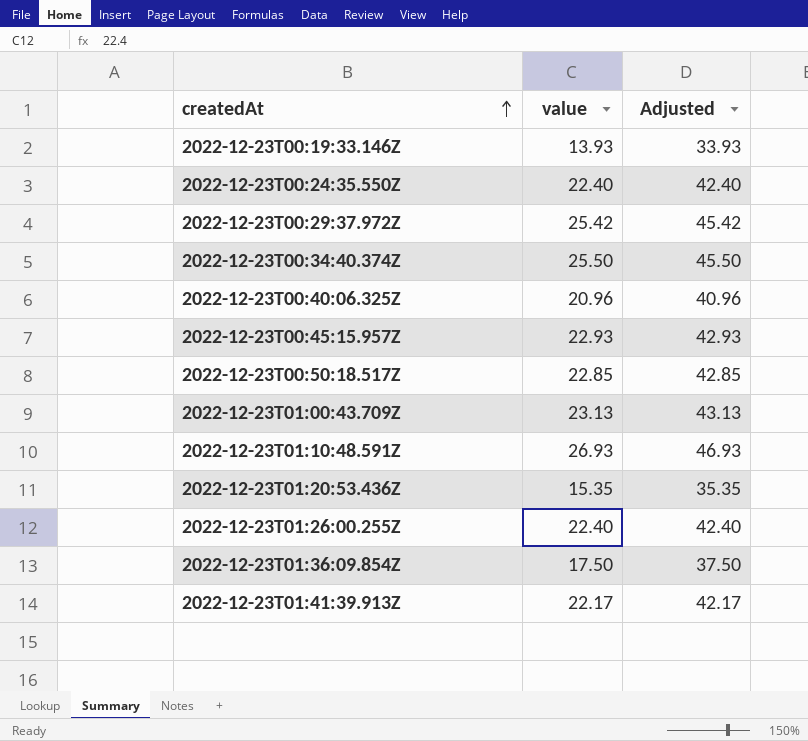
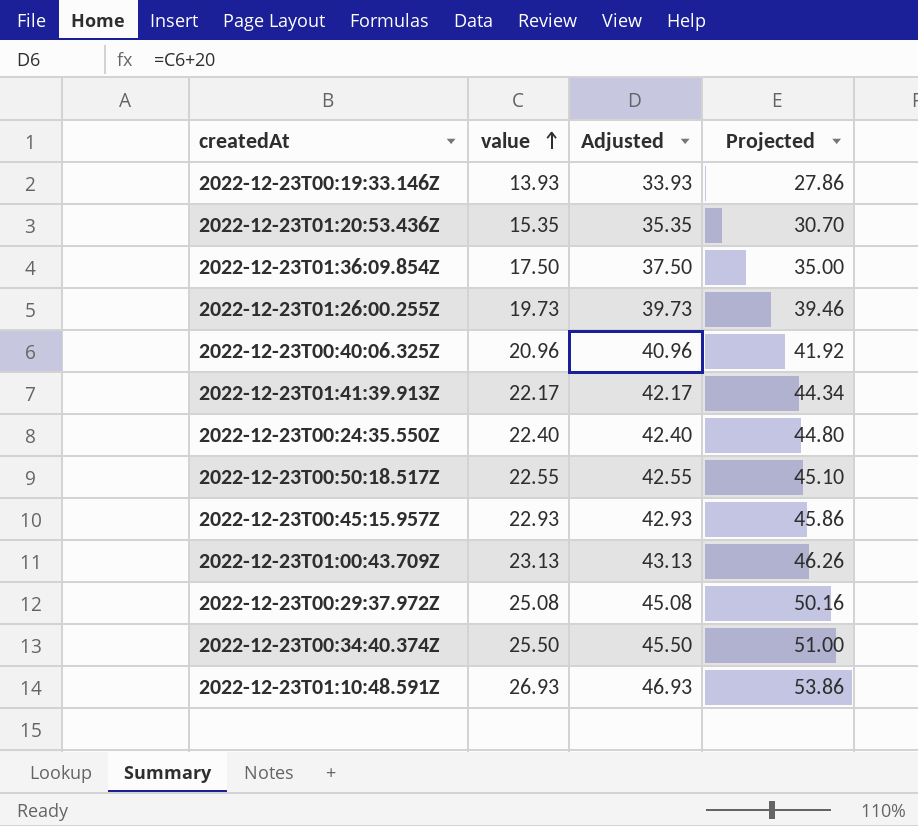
row order: createdAt ascending -> value ascending
column Projected | formula: none -> [value] * 2
2022-12-23T01:26:00.255Z | value: 22.40 -> 19.73
2022-12-23T01:26:00.255Z | Adjusted: 42.40 -> 39.73
2022-12-23T00:50:18.517Z | value: 22.85 -> 22.55
2022-12-23T00:50:18.517Z | Adjusted: 42.85 -> 42.55
2022-12-23T00:29:37.972Z | value: 25.42 -> 25.08
2022-12-23T00:29:37.972Z | Adjusted: 45.42 -> 45.08

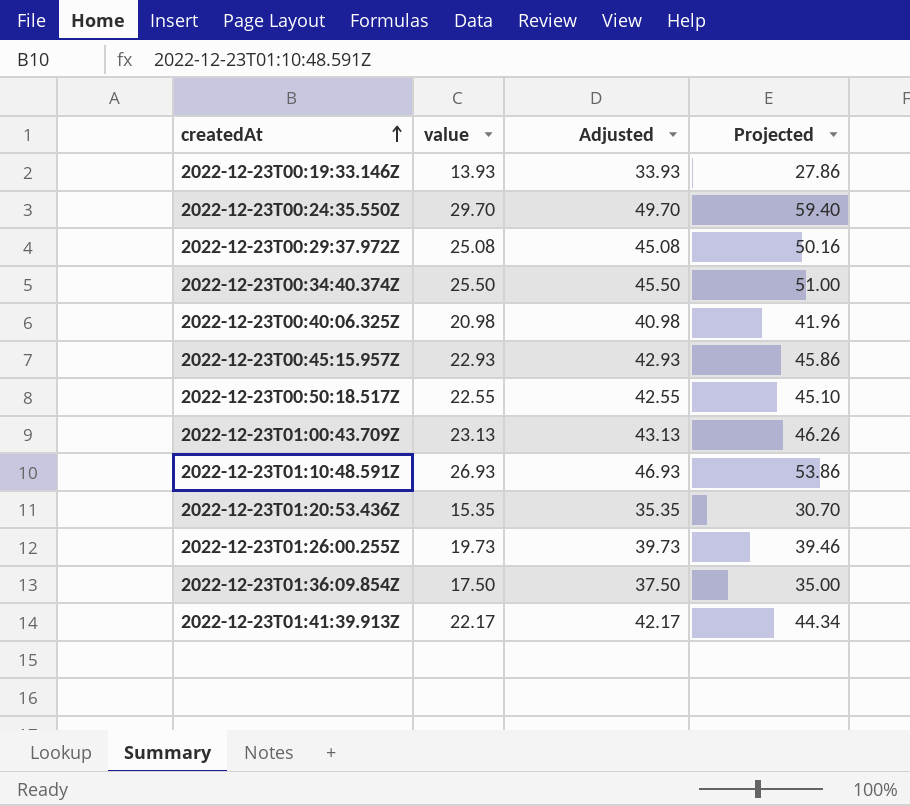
row order: value ascending -> createdAt ascending
2022-12-23T00:24:35.550Z | value: 22.40 -> 29.70
2022-12-23T00:24:35.550Z | Adjusted: 42.40 -> 49.70
2022-12-23T00:24:35.550Z | Projected: 44.80 -> 59.40
2022-12-23T00:40:06.325Z | value: 20.96 -> 20.98
2022-12-23T00:40:06.325Z | Adjusted: 40.96 -> 40.98
2022-12-23T00:40:06.325Z | Projected: 41.92 -> 41.96

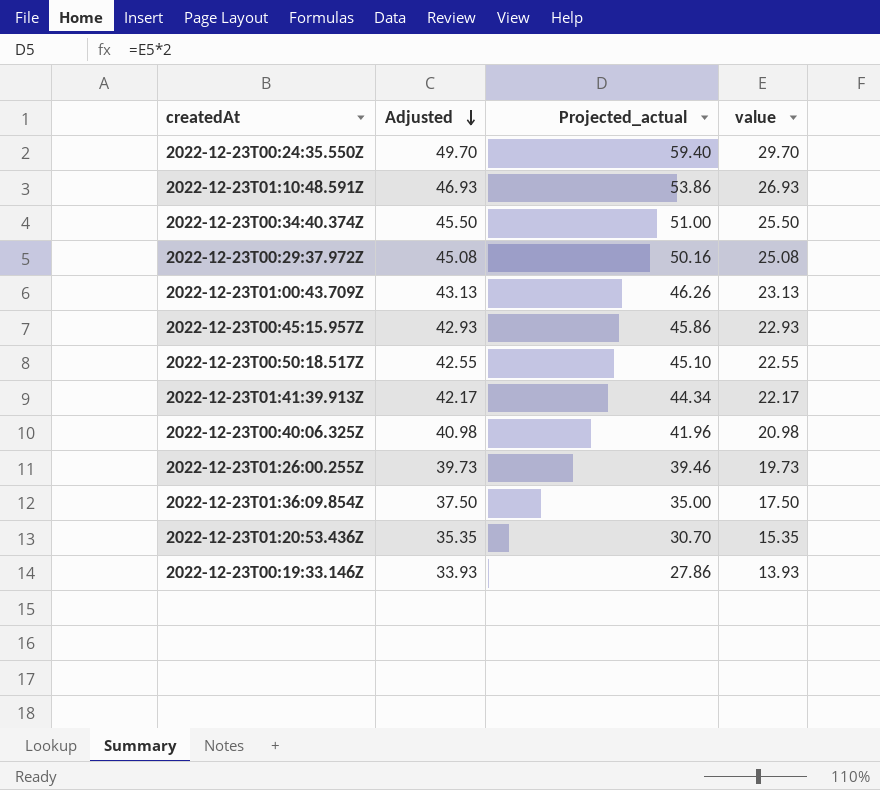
row order: createdAt ascending -> Adjusted descending
column name: Projected -> Projected_actual
column value | position: 2 -> 4

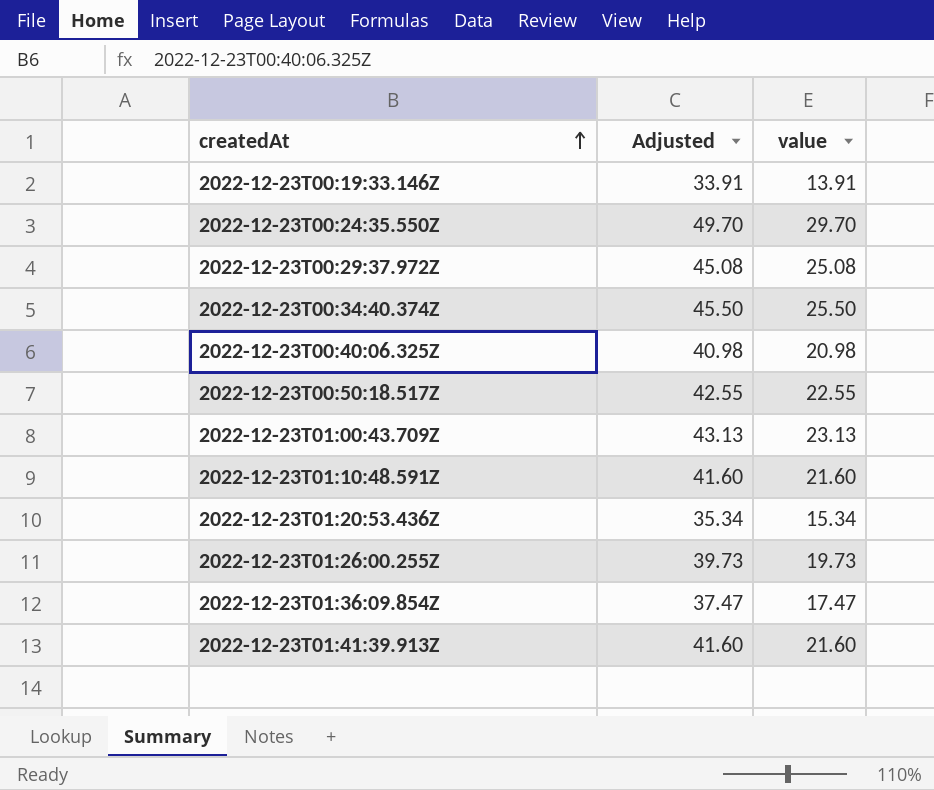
row order: Adjusted descending -> createdAt ascending
column Projected_actual | formula: [value] * 2 -> none
row 2022-12-23T00:45:15.957Z: 42.93 | 45.86 | 22.93 -> none
2022-12-23T00:19:33.146Z | Adjusted: 33.93 -> 33.91
2022-12-23T00:19:33.146Z | value: 13.93 -> 13.91
2022-12-23T01:10:48.591Z | Adjusted: 46.93 -> 41.60
2022-12-23T01:10:48.591Z | value: 26.93 -> 21.60
2022-12-23T01:20:53.436Z | Adjusted: 35.35 -> 35.34
2022-12-23T01:20:53.436Z | value: 15.35 -> 15.34
2022-12-23T01:36:09.854Z | Adjusted: 37.50 -> 37.47
2022-12-23T01:36:09.854Z | value: 17.50 -> 17.47
2022-12-23T01:41:39.913Z | Adjusted: 42.17 -> 41.60
2022-12-23T01:41:39.913Z | value: 22.17 -> 21.60

